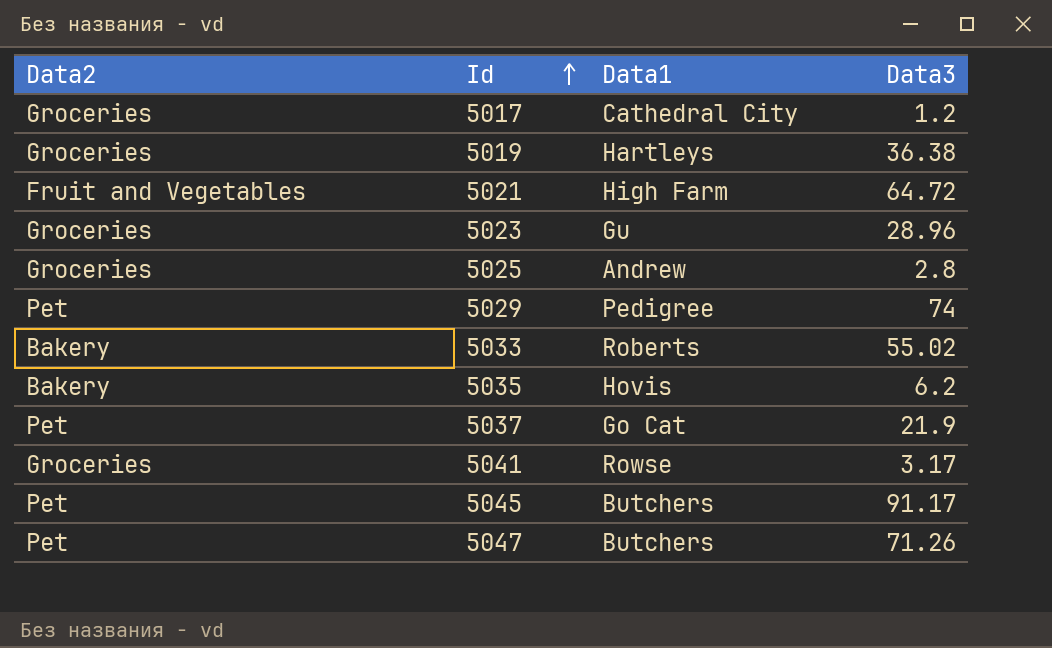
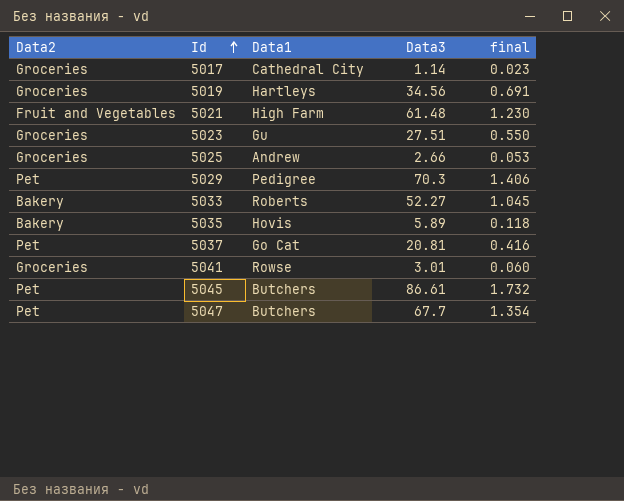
column final | formula: none -> [Data3] * 0.02
5017 | Data3: 1.2 -> 1.14
5019 | Data3: 36.38 -> 34.56
5021 | Data3: 64.72 -> 61.48
5023 | Data3: 28.96 -> 27.51
5025 | Data3: 2.8 -> 2.66
5029 | Data3: 74 -> 70.3
5033 | Data3: 55.02 -> 52.27
5035 | Data3: 6.2 -> 5.89
5037 | Data3: 21.9 -> 20.81
5041 | Data3: 3.17 -> 3.01
5045 | Data3: 91.17 -> 86.61
5047 | Data3: 71.26 -> 67.7

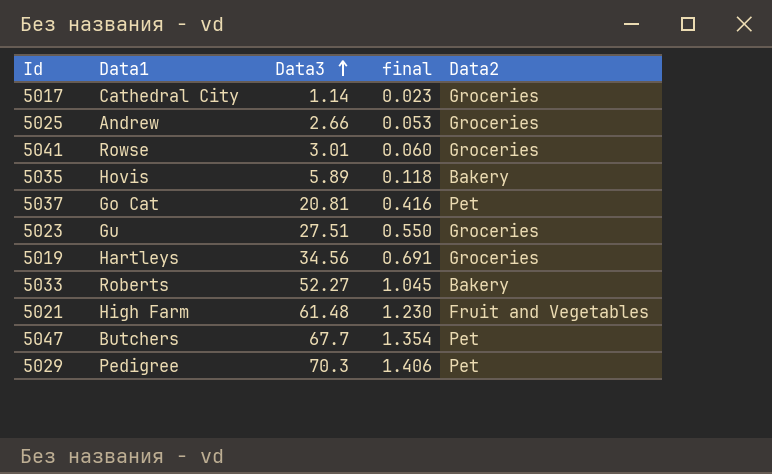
row order: Id ascending -> Data3 ascending
column Data2 | position: 1 -> 5
row 5045: Pet | Butchers | 86.61 | 1.732 -> none

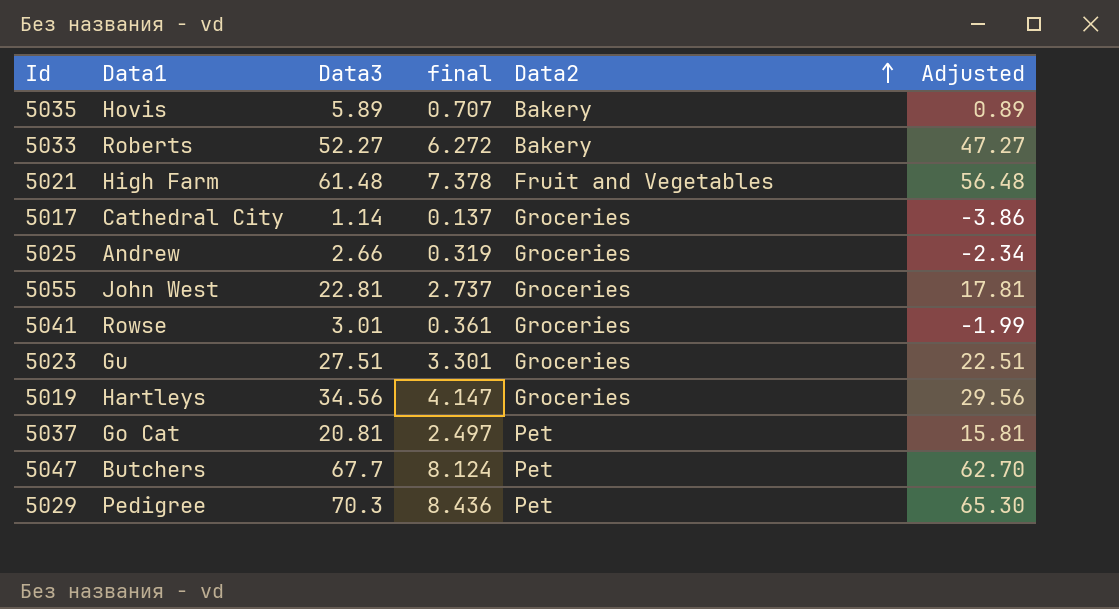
row order: Data3 ascending -> Data2 ascending
column final | formula: [Data3] * 0.02 -> [Data3] * 0.12
column Adjusted | formula: none -> [Data3] - 5
row 5055: none -> John West | 22.81 | 2.737 | Groceries | 17.81

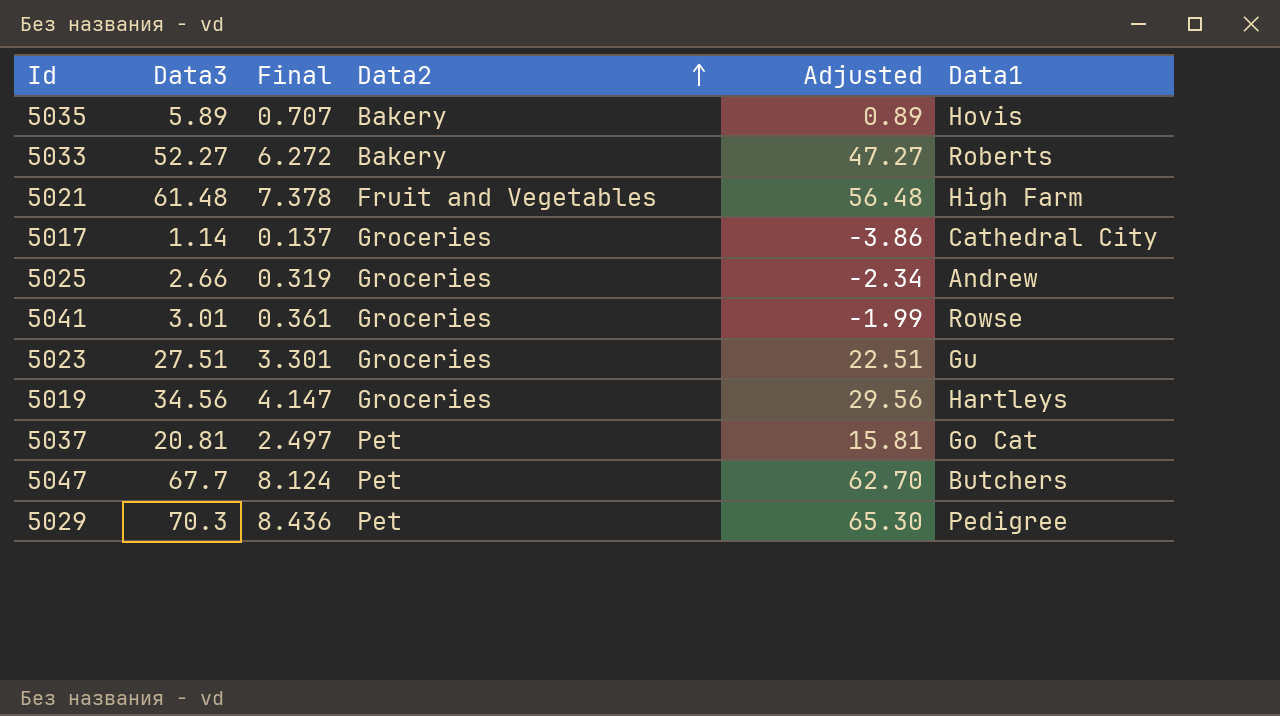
column name: final -> Final
column Data1 | position: 2 -> 6
row 5055: John West | 22.81 | 2.737 | Groceries | 17.81 -> none

